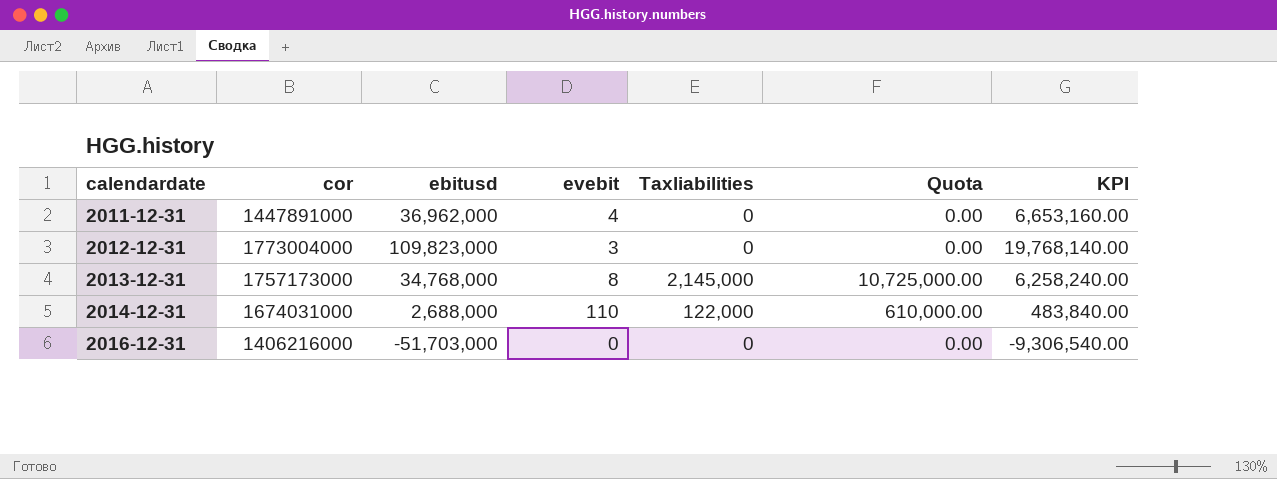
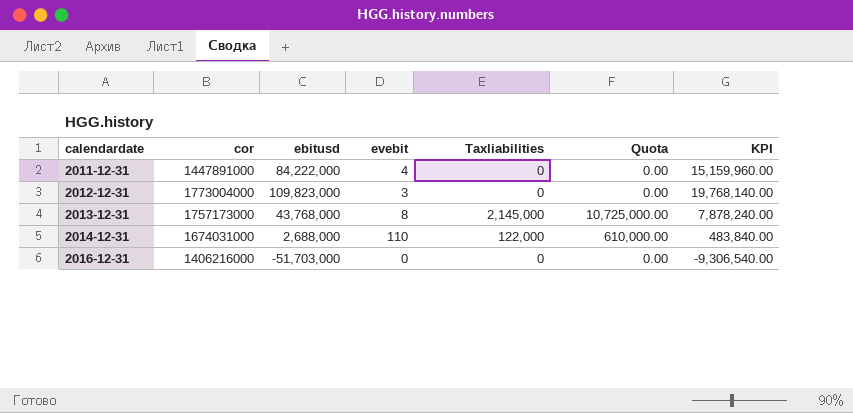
2011-12-31 | ebitusd: 36,962,000 -> 84,222,000
2011-12-31 | KPI: 6,653,160.00 -> 15,159,960.00
2013-12-31 | ebitusd: 34,768,000 -> 43,768,000
2013-12-31 | KPI: 6,258,240.00 -> 7,878,240.00

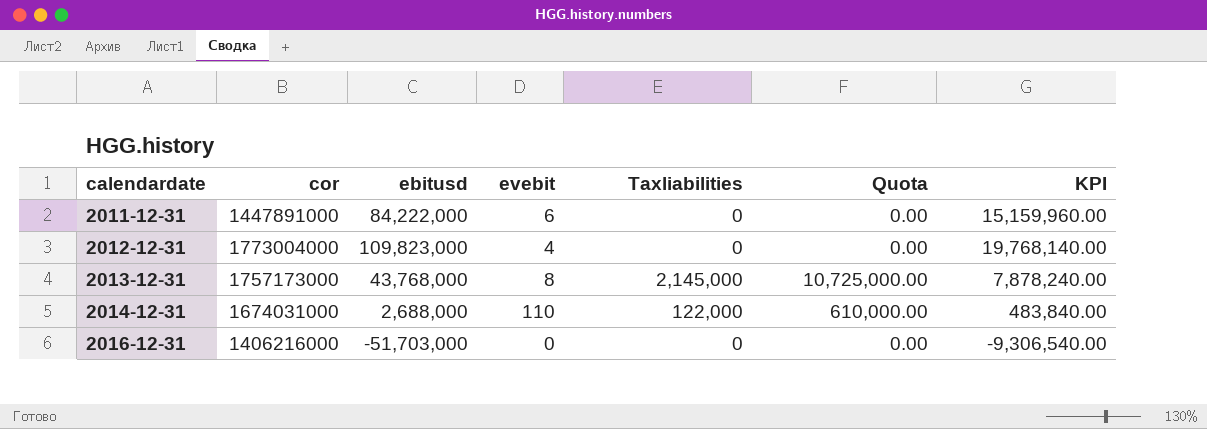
2011-12-31 | evebit: 4 -> 6
2012-12-31 | evebit: 3 -> 4

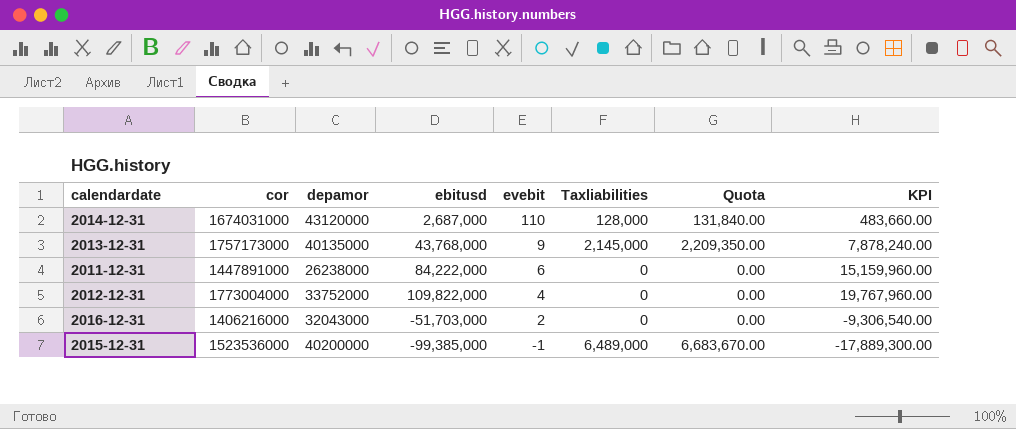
row order: calendardate ascending -> evebit descending
column depamor | position: none -> 3
column Quota | formula: [Taxliabilities] * 5 -> [Taxliabilities] * 1.03
2014-12-31 | ebitusd: 2,688,000 -> 2,687,000
2014-12-31 | Taxliabilities: 122,000 -> 128,000
2014-12-31 | KPI: 483,840.00 -> 483,660.00
2013-12-31 | evebit: 8 -> 9
2012-12-31 | ebitusd: 109,823,000 -> 109,822,000
2012-12-31 | KPI: 19,768,140.00 -> 19,767,960.00
2016-12-31 | evebit: 0 -> 2
row 2015-12-31: none -> 1523536000 | 40200000 | -99,385,000 | -1 | 6,489,000 | 6,683,670.00 | -17,889,300.00

